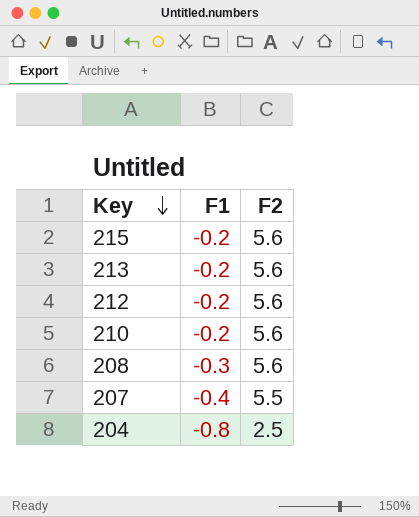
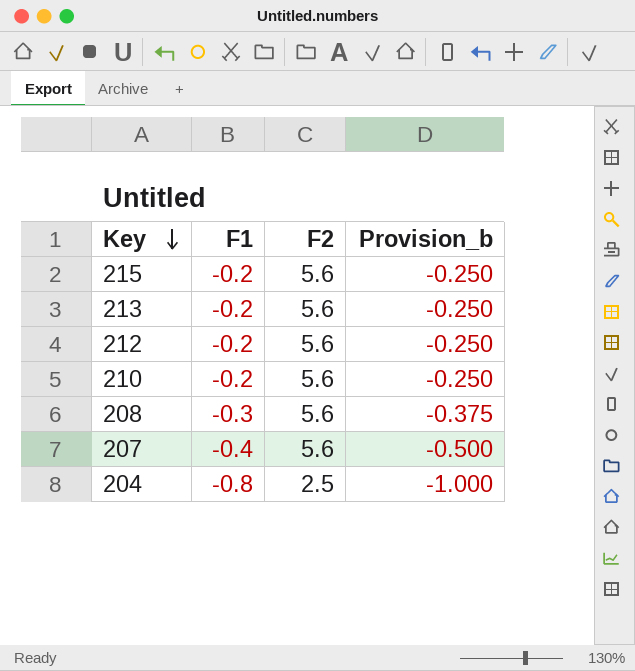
column Provision_b | formula: none -> [F1] * 1.25
207 | F2: 5.5 -> 5.6

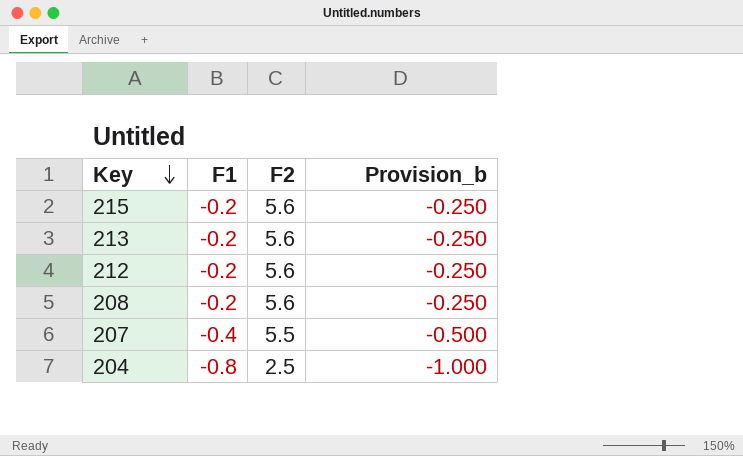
row 210: -0.2 | 5.6 | -0.250 -> none
208 | F1: -0.3 -> -0.2
208 | Provision_b: -0.375 -> -0.250
207 | F2: 5.6 -> 5.5

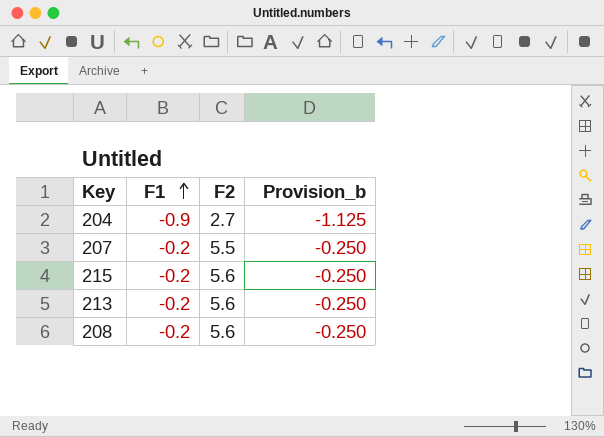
row order: Key descending -> F1 ascending
row 212: -0.2 | 5.6 | -0.250 -> none
204 | F1: -0.8 -> -0.9
204 | F2: 2.5 -> 2.7
204 | Provision_b: -1.000 -> -1.125
207 | F1: -0.4 -> -0.2
207 | Provision_b: -0.500 -> -0.250

